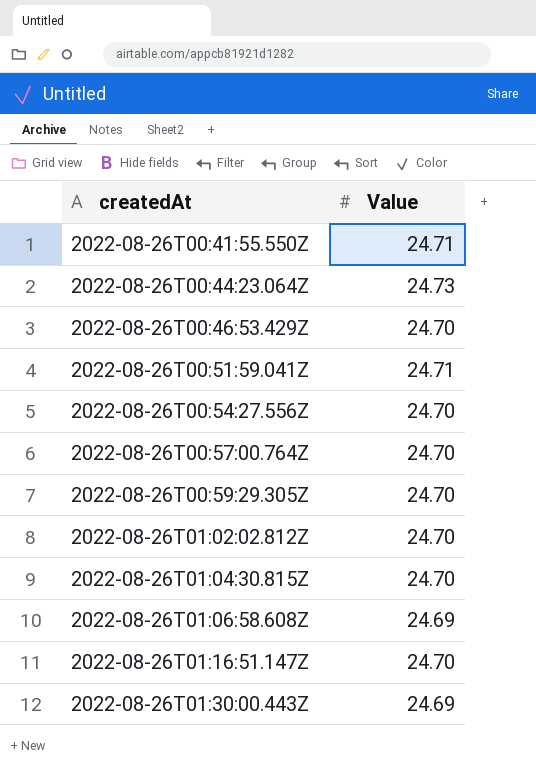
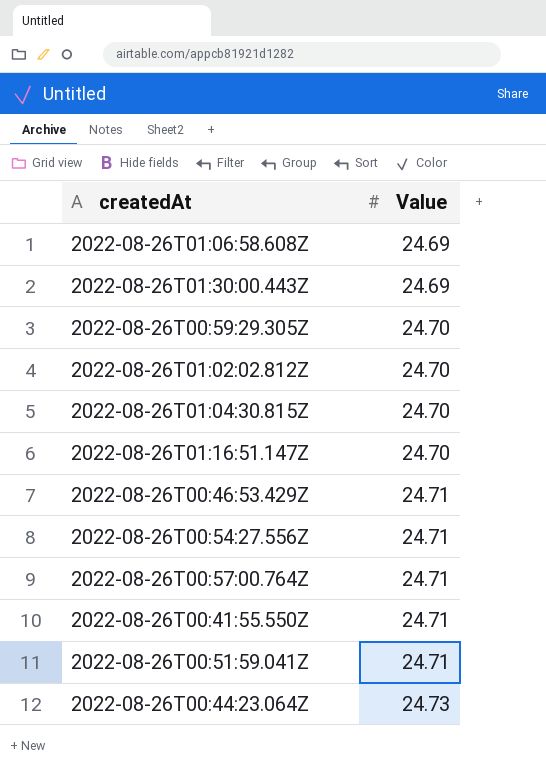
row order: createdAt ascending -> Value ascending
2022-08-26T00:46:53.429Z | Value: 24.70 -> 24.71
2022-08-26T00:54:27.556Z | Value: 24.70 -> 24.71
2022-08-26T00:57:00.764Z | Value: 24.70 -> 24.71

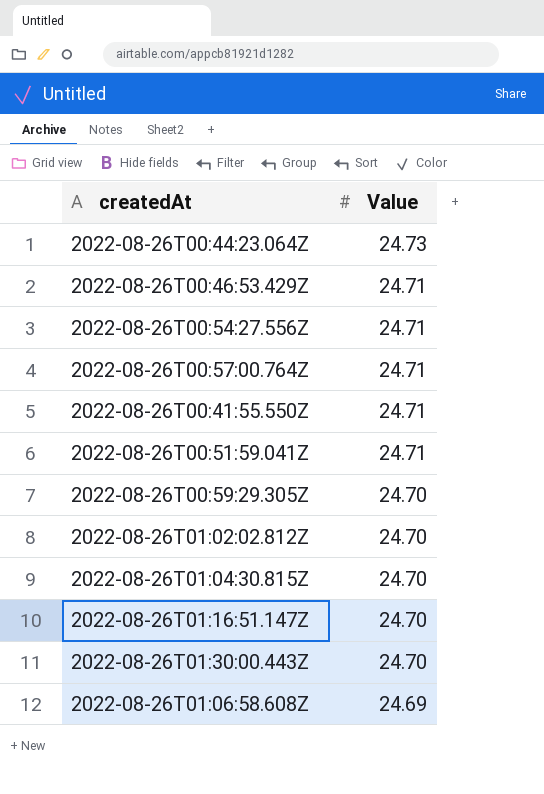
row order: Value ascending -> Value descending
2022-08-26T01:30:00.443Z | Value: 24.69 -> 24.70

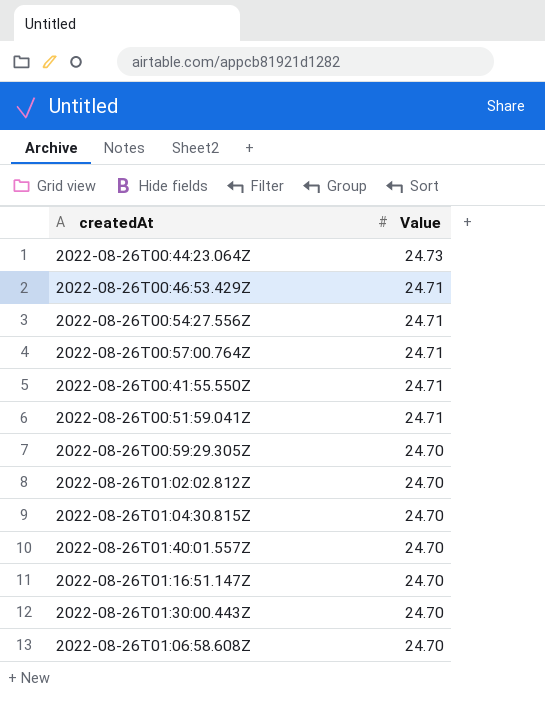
row 2022-08-26T01:40:01.557Z: none -> 24.70
2022-08-26T01:06:58.608Z | Value: 24.69 -> 24.70

